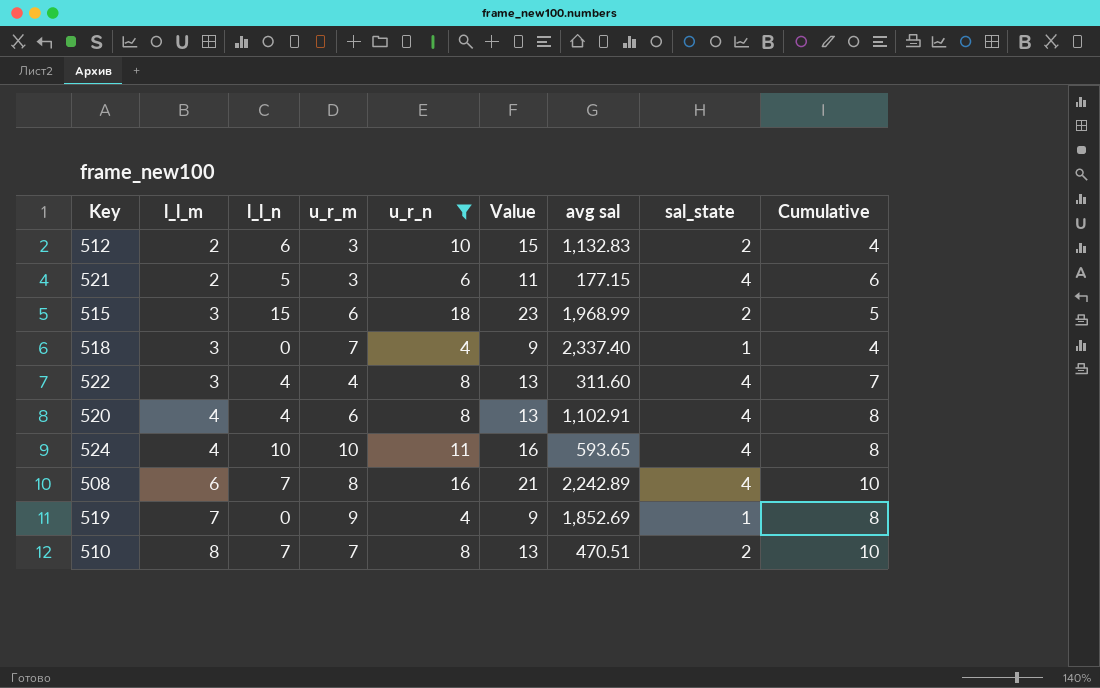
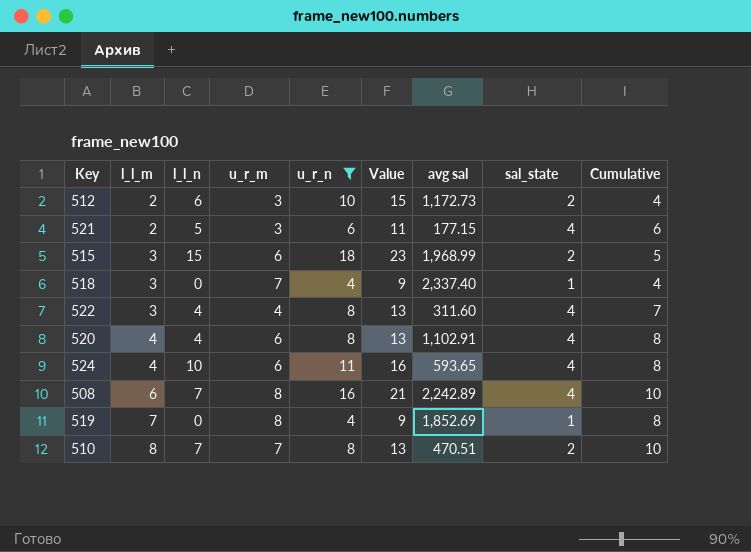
512 | avg sal: 1,132.83 -> 1,172.73
524 | u_r_m: 10 -> 6
519 | u_r_m: 9 -> 8

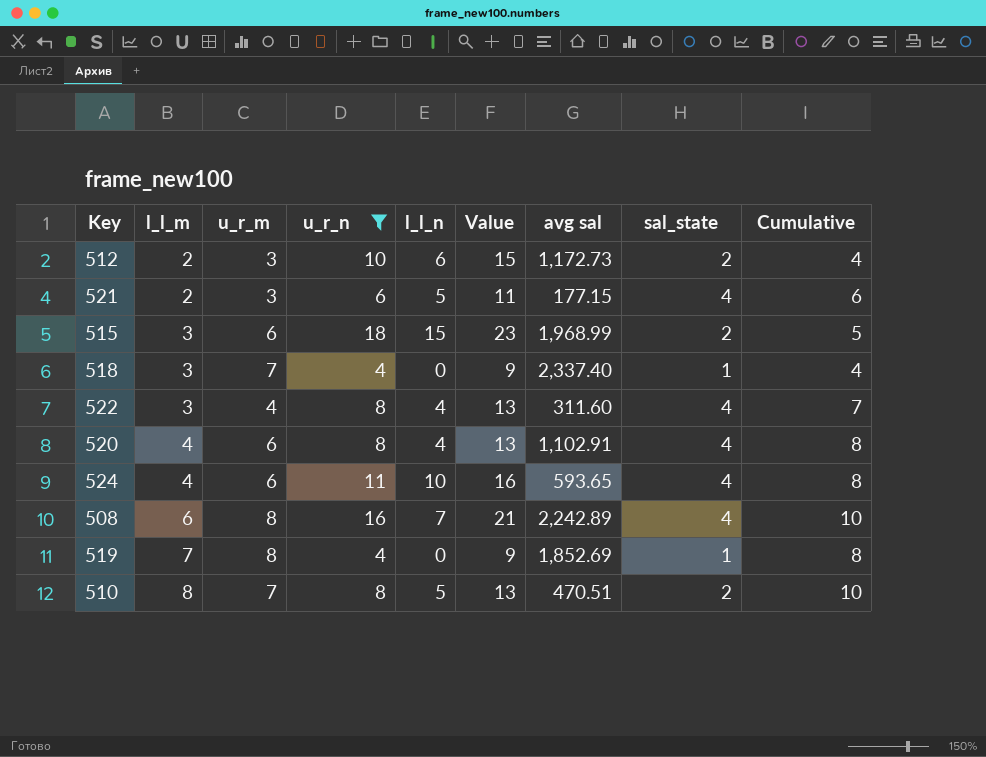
column l_l_n | position: 3 -> 5
510 | l_l_n: 7 -> 5

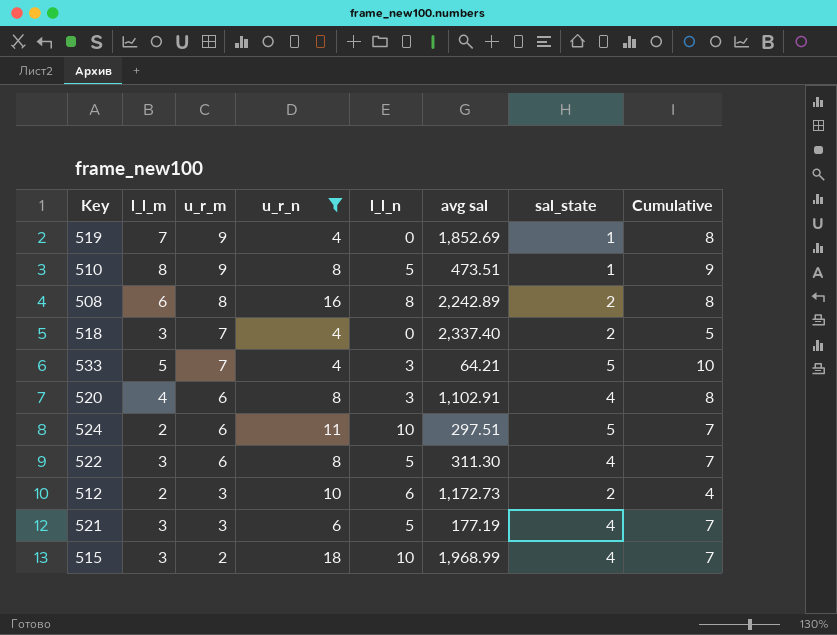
row order: l_l_m ascending -> u_r_m descending
column Value | formula: [u_r_n] + 5 -> none
519 | u_r_m: 8 -> 9
510 | u_r_m: 7 -> 9
510 | avg sal: 470.51 -> 473.51
510 | sal_state: 2 -> 1
510 | Cumulative: 10 -> 9
508 | l_l_n: 7 -> 8
508 | sal_state: 4 -> 2
508 | Cumulative: 10 -> 8
518 | sal_state: 1 -> 2
518 | Cumulative: 4 -> 5
row 533: none -> 5 | 7 | 4 | 3 | 64.21 | 5 | 10
520 | l_l_n: 4 -> 3
524 | l_l_m: 4 -> 2
524 | avg sal: 593.65 -> 297.51
524 | sal_state: 4 -> 5
524 | Cumulative: 8 -> 7
522 | u_r_m: 4 -> 6
522 | l_l_n: 4 -> 5
522 | avg sal: 311.60 -> 311.30
521 | l_l_m: 2 -> 3
521 | avg sal: 177.15 -> 177.19
521 | Cumulative: 6 -> 7
515 | u_r_m: 6 -> 2
515 | l_l_n: 15 -> 10
515 | sal_state: 2 -> 4
515 | Cumulative: 5 -> 7

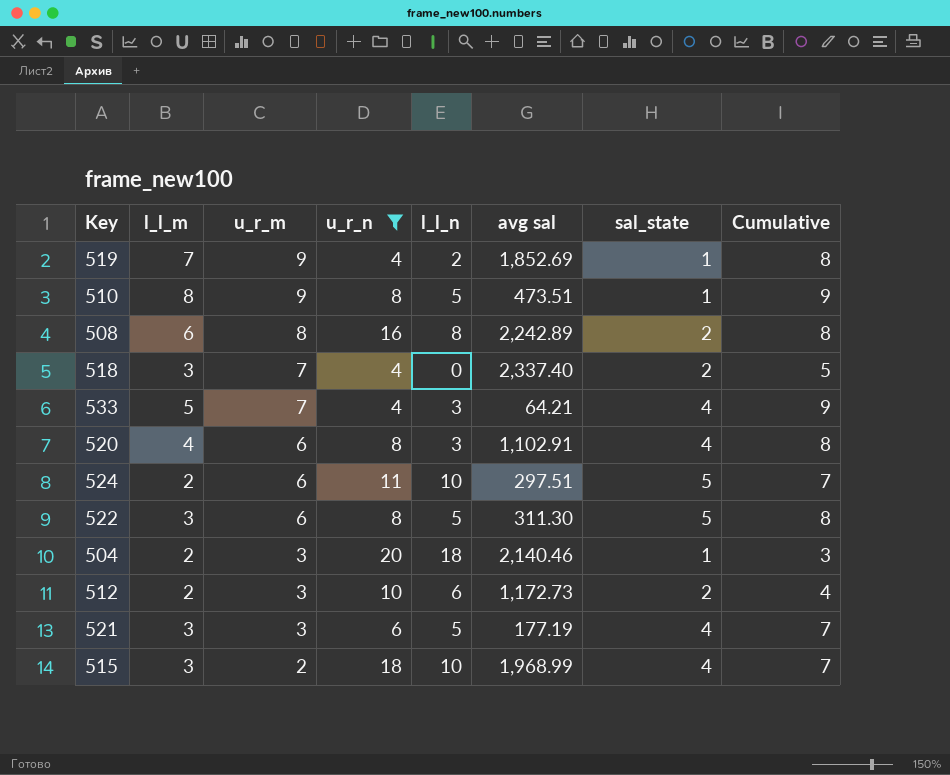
519 | l_l_n: 0 -> 2
533 | sal_state: 5 -> 4
533 | Cumulative: 10 -> 9
522 | sal_state: 4 -> 5
522 | Cumulative: 7 -> 8
row 504: none -> 2 | 3 | 20 | 18 | 2,140.46 | 1 | 3

